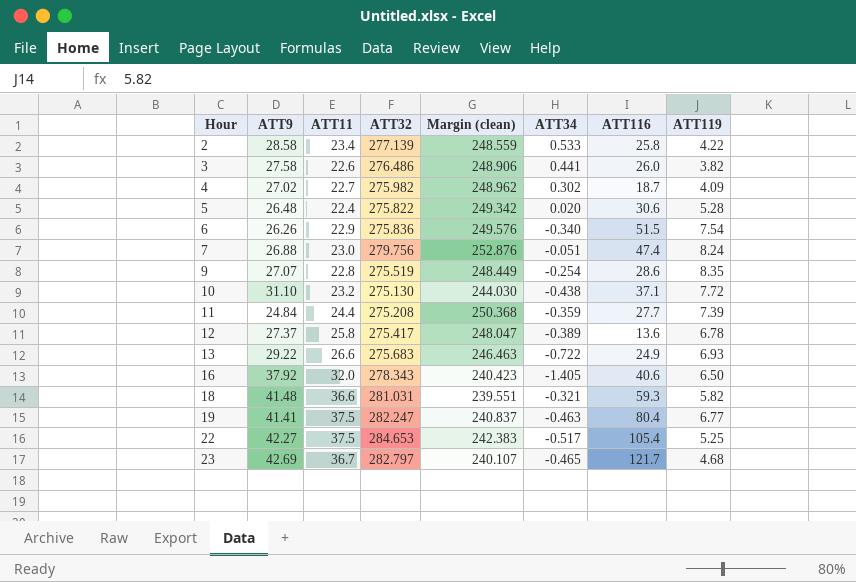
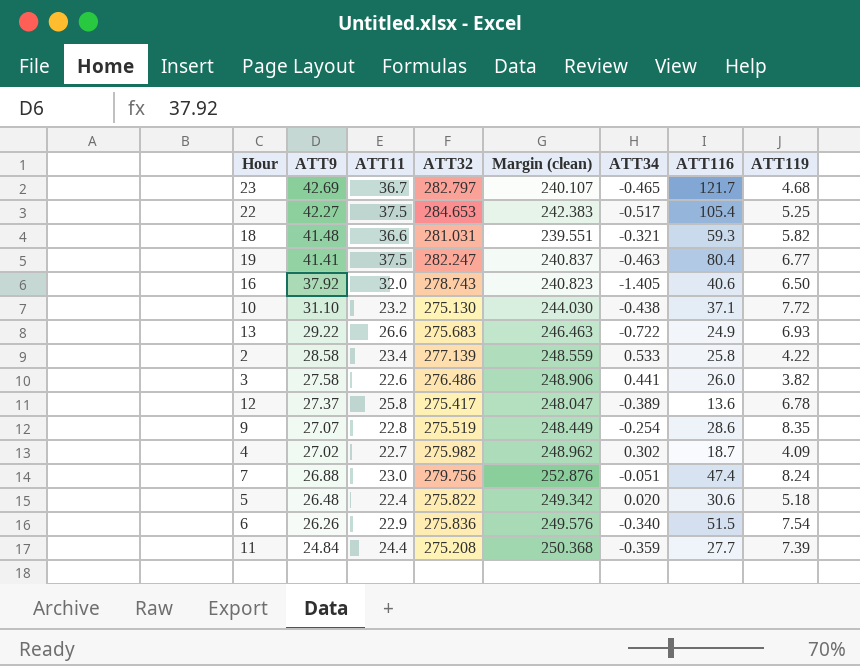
row order: Hour ascending -> ATT9 descending
16 | ATT32: 278.343 -> 278.743
16 | Margin (clean): 240.423 -> 240.823
5 | ATT119: 5.28 -> 5.18

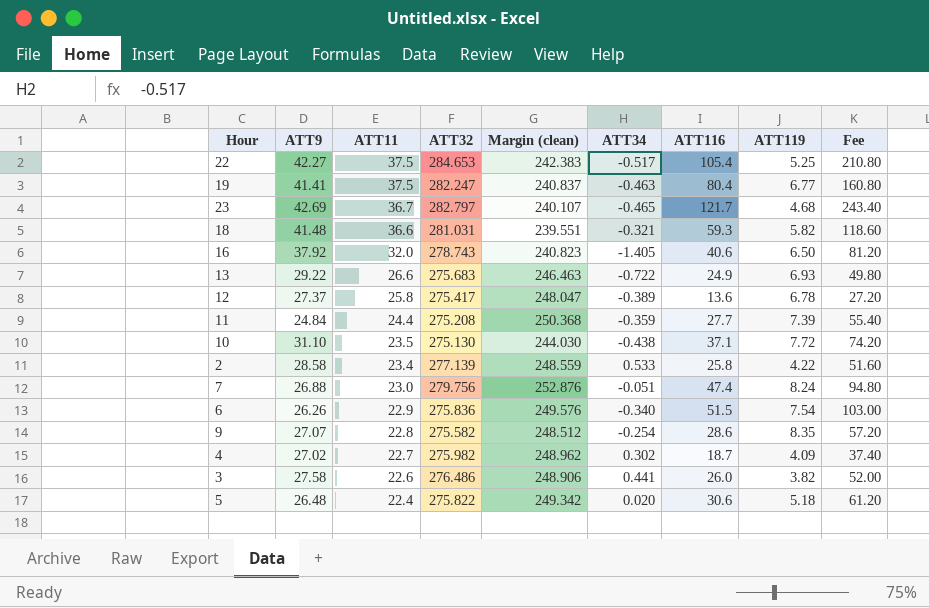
row order: ATT9 descending -> ATT11 descending
column Fee | formula: none -> [ATT116] * 2
10 | ATT11: 23.2 -> 23.5
9 | ATT32: 275.519 -> 275.582
9 | Margin (clean): 248.449 -> 248.512

